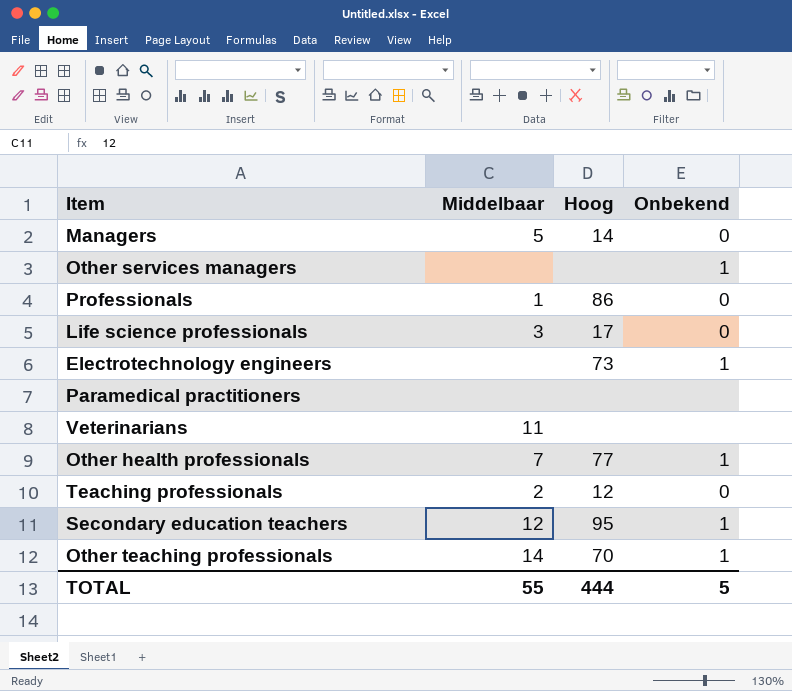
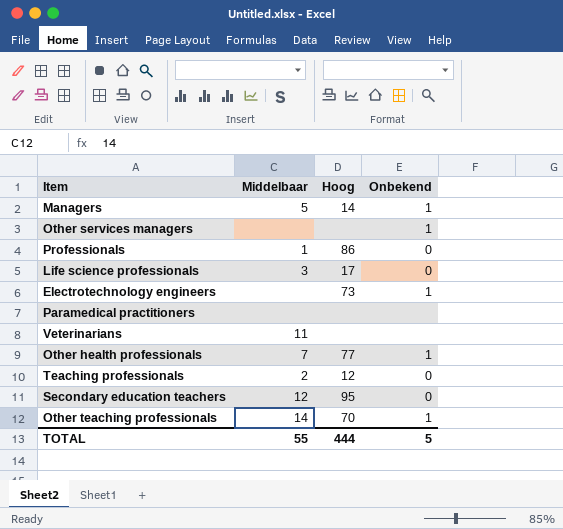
Managers | Onbekend: 0 -> 1
Secondary education teachers | Onbekend: 1 -> 0

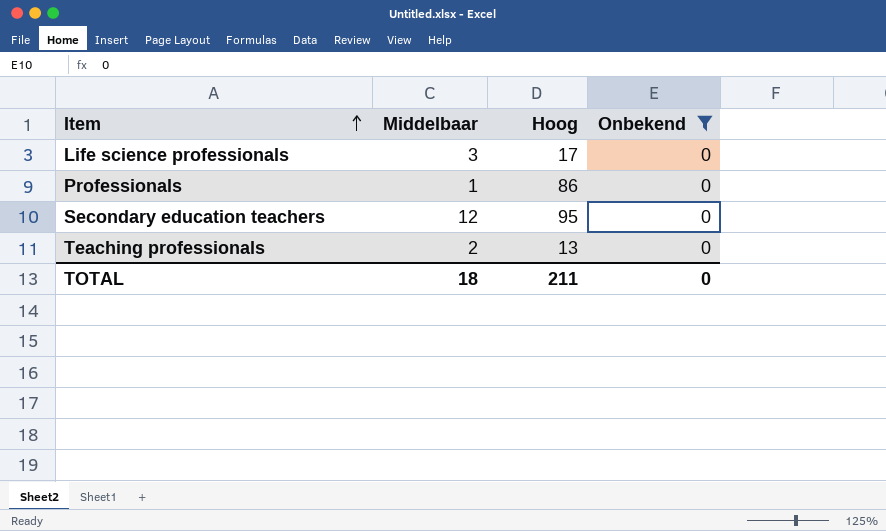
filter: none -> Onbekend = 0
row order: none -> Item ascending
Teaching professionals | Hoog: 12 -> 13
TOTAL | Middelbaar: 55 -> 18
TOTAL | Hoog: 444 -> 211
TOTAL | Onbekend: 5 -> 0

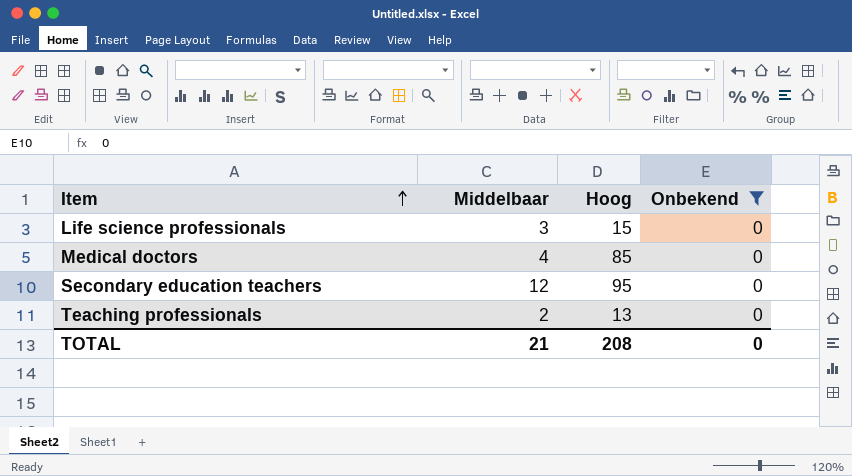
row Professionals: 1 | 86 | 0 -> none
Life science professionals | Hoog: 17 -> 15
row Medical doctors: none -> 4 | 85 | 0
TOTAL | Middelbaar: 18 -> 21
TOTAL | Hoog: 211 -> 208

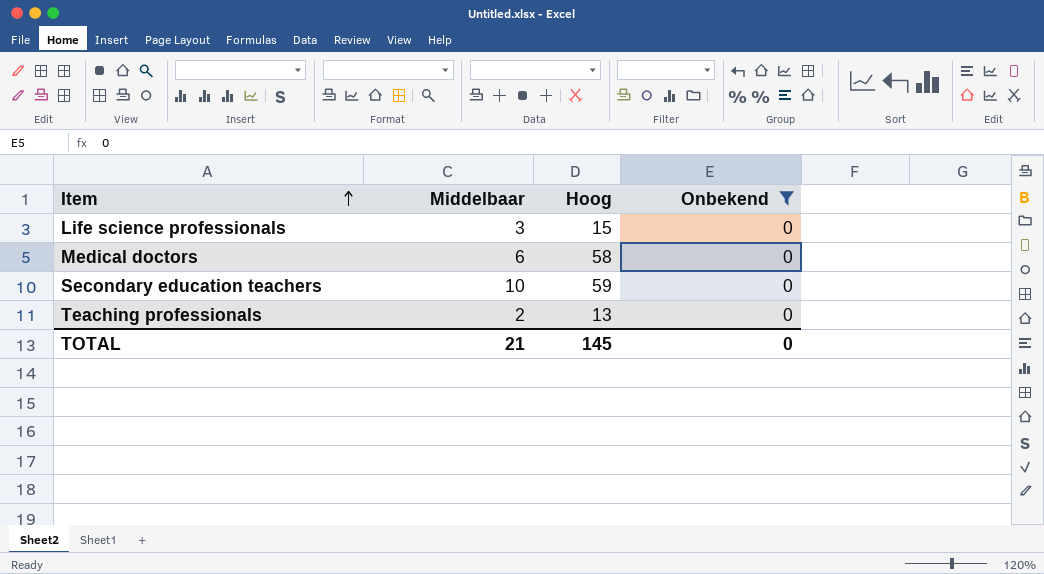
Medical doctors | Middelbaar: 4 -> 6
Medical doctors | Hoog: 85 -> 58
Secondary education teachers | Middelbaar: 12 -> 10
Secondary education teachers | Hoog: 95 -> 59
TOTAL | Hoog: 208 -> 145

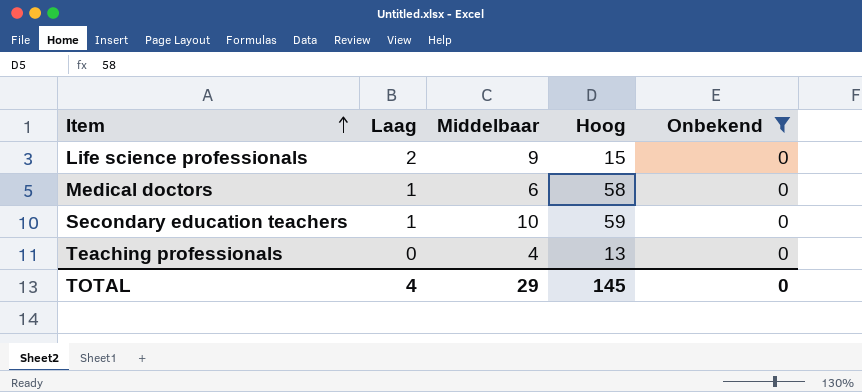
column Laag | position: none -> 2
Life science professionals | Middelbaar: 3 -> 9
Teaching professionals | Middelbaar: 2 -> 4
TOTAL | Middelbaar: 21 -> 29

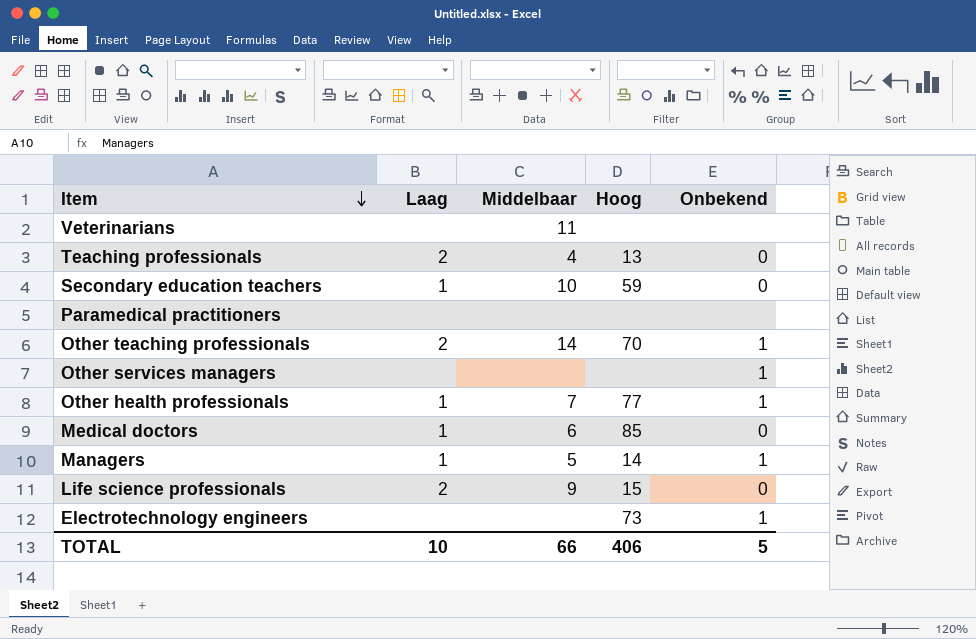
filter: Onbekend = 0 -> none
row order: Item ascending -> Item descending
Teaching professionals | Laag: 0 -> 2
Medical doctors | Hoog: 58 -> 85
TOTAL | Laag: 4 -> 10
TOTAL | Middelbaar: 29 -> 66
TOTAL | Hoog: 145 -> 406
TOTAL | Onbekend: 0 -> 5

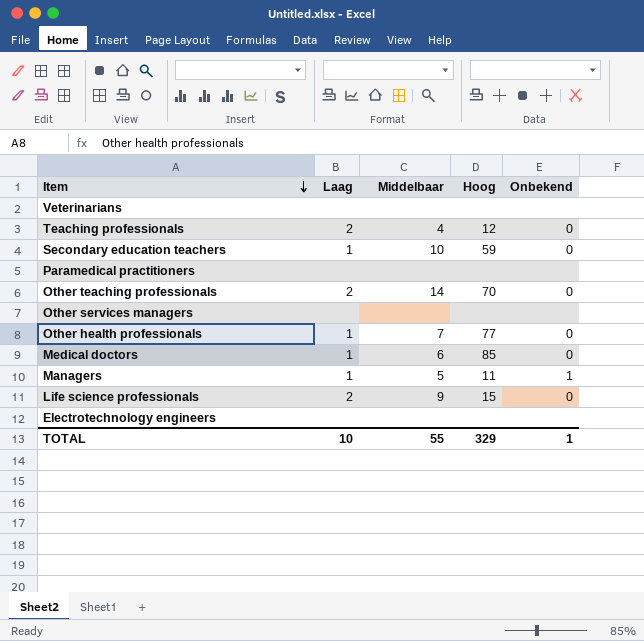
Veterinarians | Middelbaar: 11 -> none
Teaching professionals | Hoog: 13 -> 12
Other teaching professionals | Onbekend: 1 -> 0
Other services managers | Onbekend: 1 -> none
Other health professionals | Onbekend: 1 -> 0
Managers | Hoog: 14 -> 11
Electrotechnology engineers | Hoog: 73 -> none
Electrotechnology engineers | Onbekend: 1 -> none
TOTAL | Middelbaar: 66 -> 55
TOTAL | Hoog: 406 -> 329
TOTAL | Onbekend: 5 -> 1

